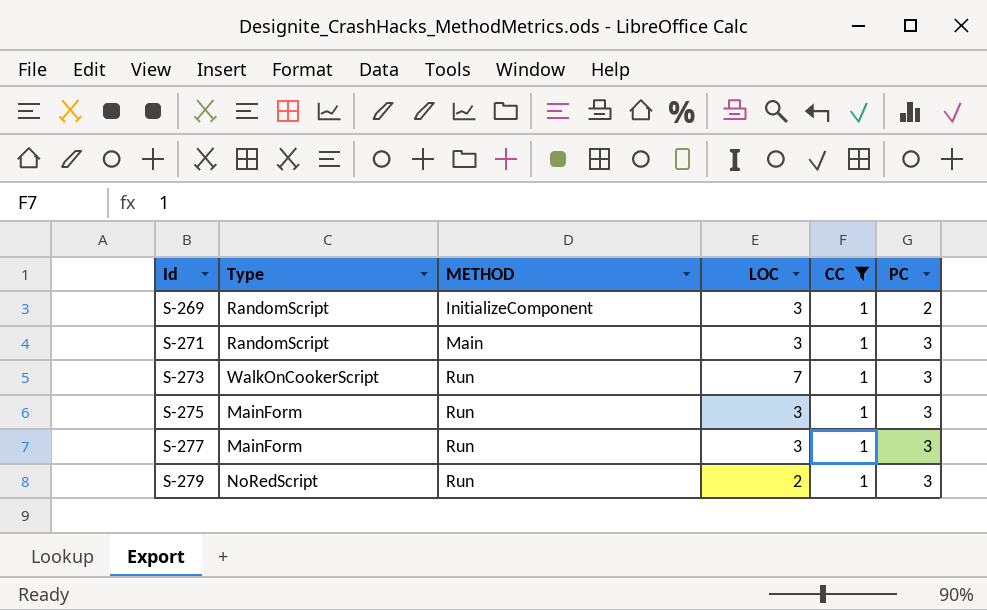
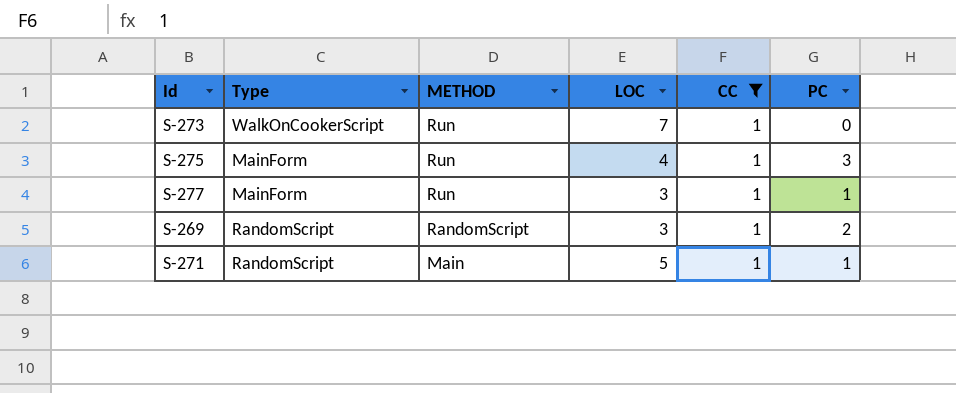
row order: Id ascending -> METHOD descending
row S-279: NoRedScript | Run | 2 | 1 | 3 -> none
S-273 | PC: 3 -> 0
S-275 | LOC: 3 -> 4
S-277 | PC: 3 -> 1
S-269 | METHOD: InitializeComponent -> RandomScript
S-271 | LOC: 3 -> 5
S-271 | PC: 3 -> 1

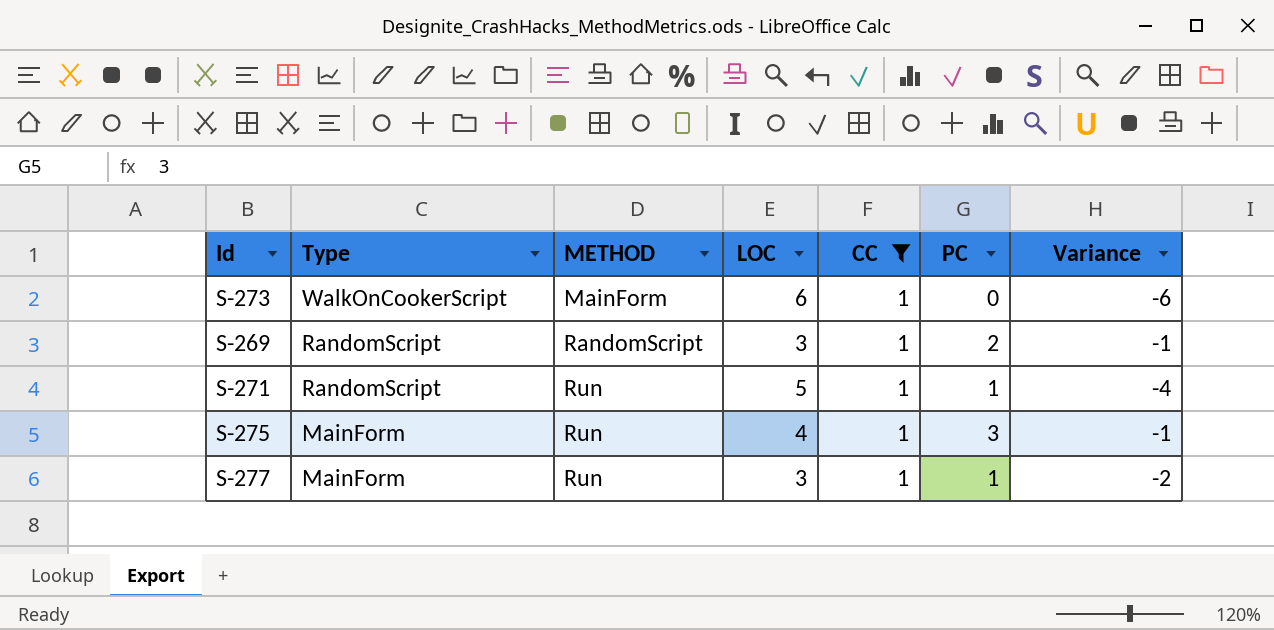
row order: METHOD descending -> Type descending
column Variance | formula: none -> [PC] - [LOC]
S-273 | METHOD: Run -> MainForm
S-273 | LOC: 7 -> 6
S-271 | METHOD: Main -> Run

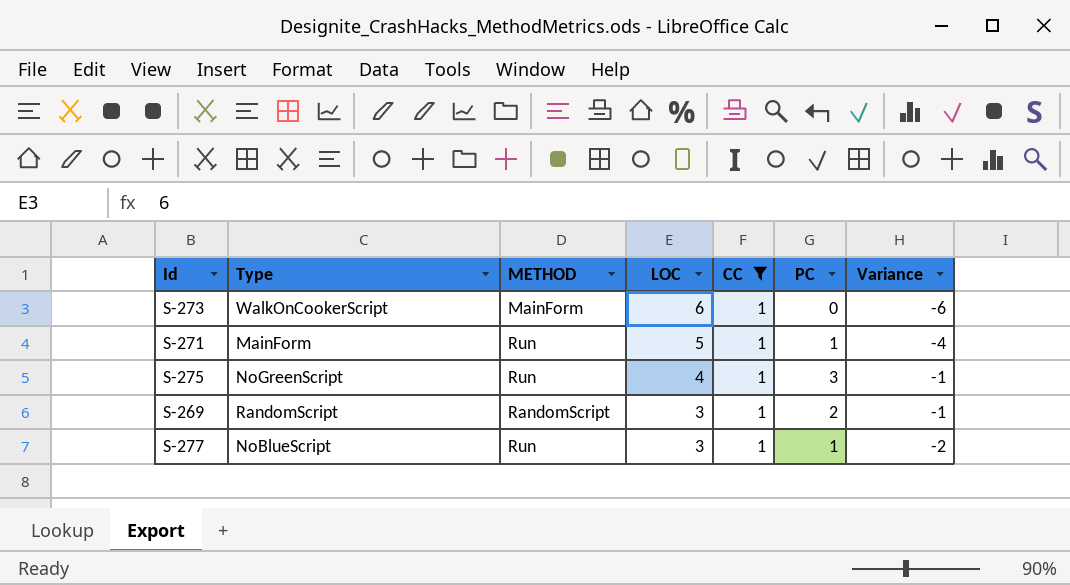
row order: Type descending -> LOC descending
S-271 | Type: RandomScript -> MainForm
S-275 | Type: MainForm -> NoGreenScript
S-277 | Type: MainForm -> NoBlueScript

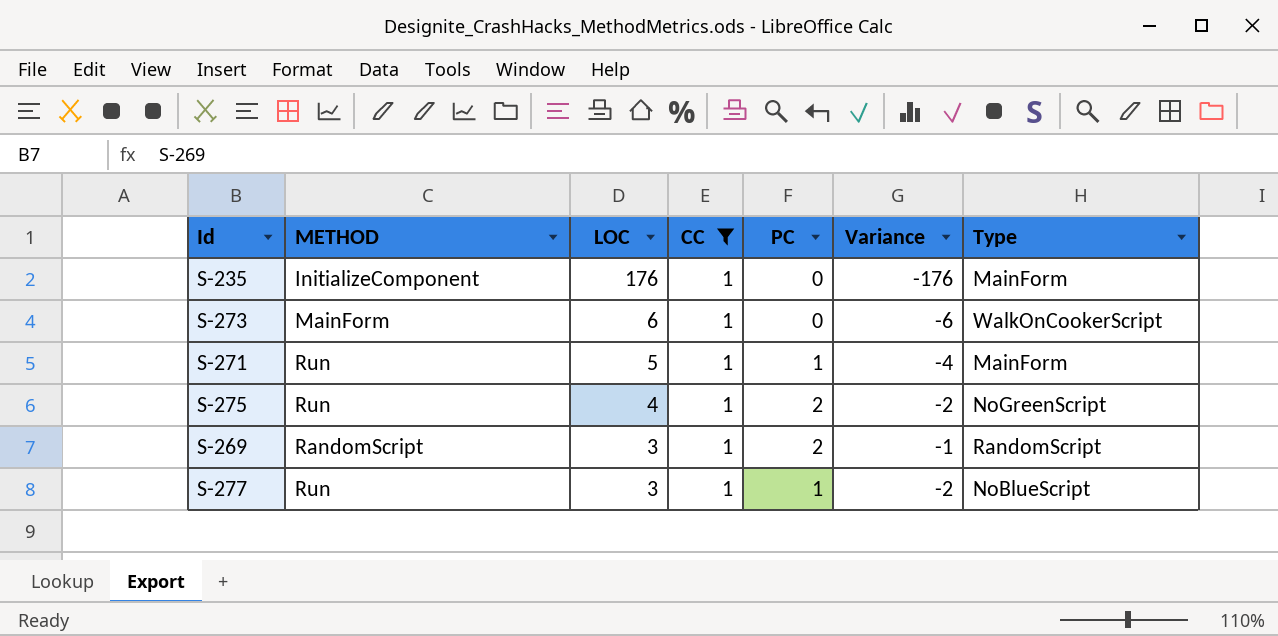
column Type | position: 2 -> 7
row S-235: none -> InitializeComponent | 176 | 1 | 0 | -176 | MainForm
S-275 | PC: 3 -> 2
S-275 | Variance: -1 -> -2

